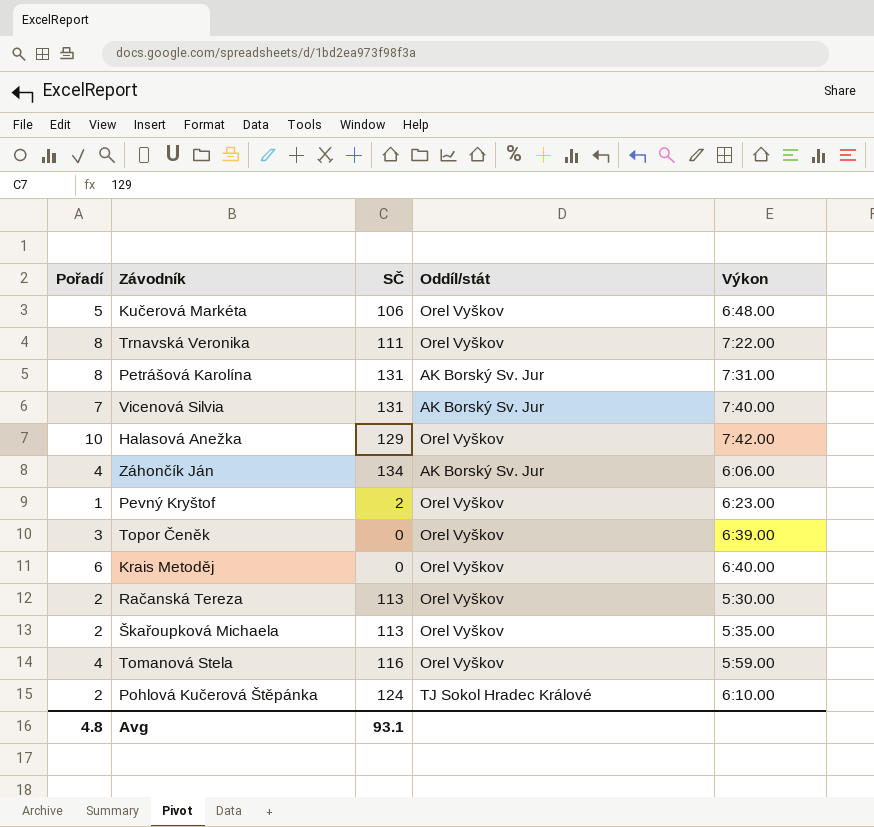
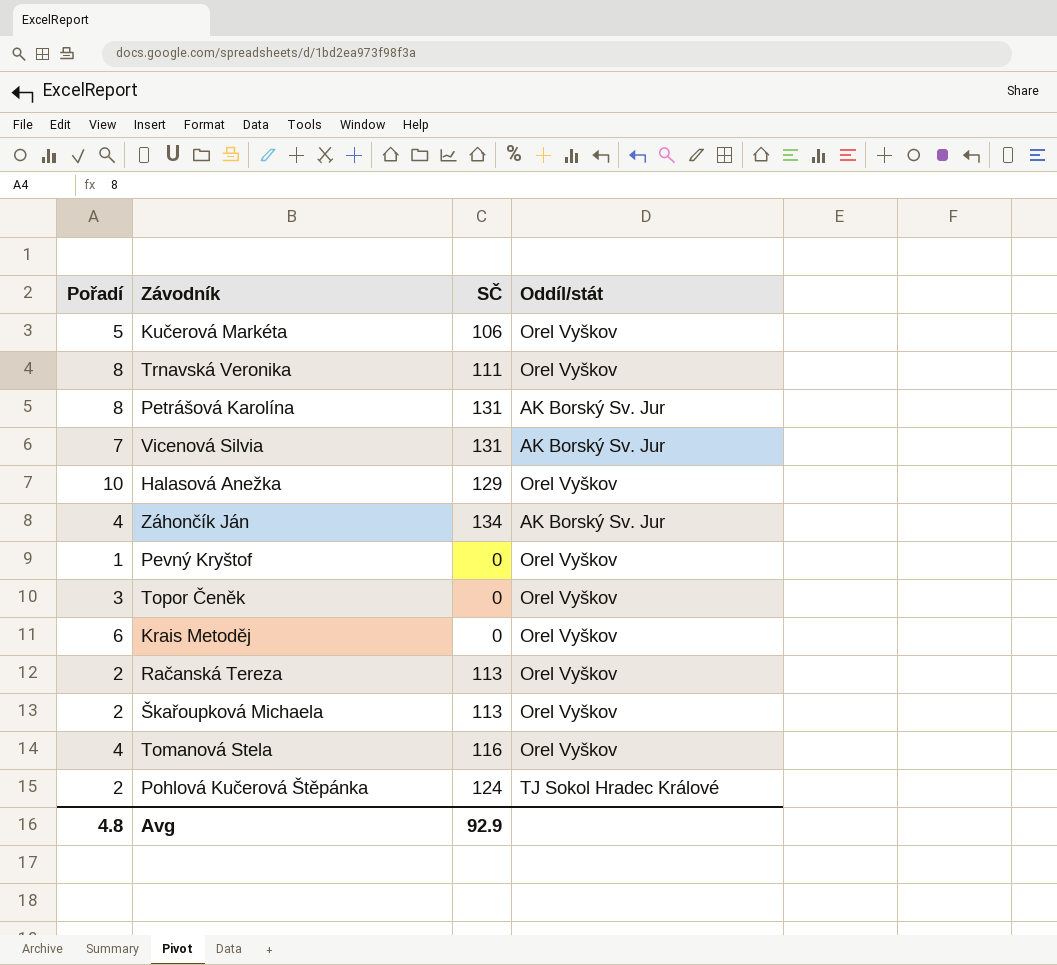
column Výkon | position: 5 -> none
Pevný Kryštof | SČ: 2 -> 0
Avg | SČ: 93.1 -> 92.9

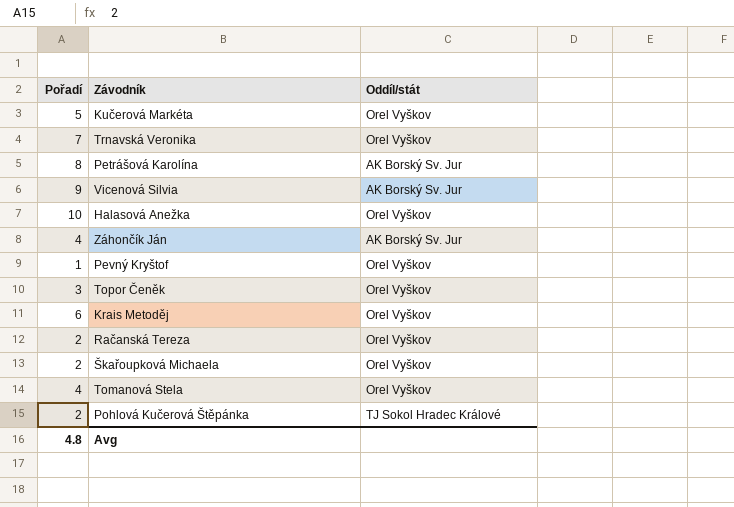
column SČ | position: 3 -> none
Trnavská Veronika | Pořadí: 8 -> 7
Vicenová Silvia | Pořadí: 7 -> 9

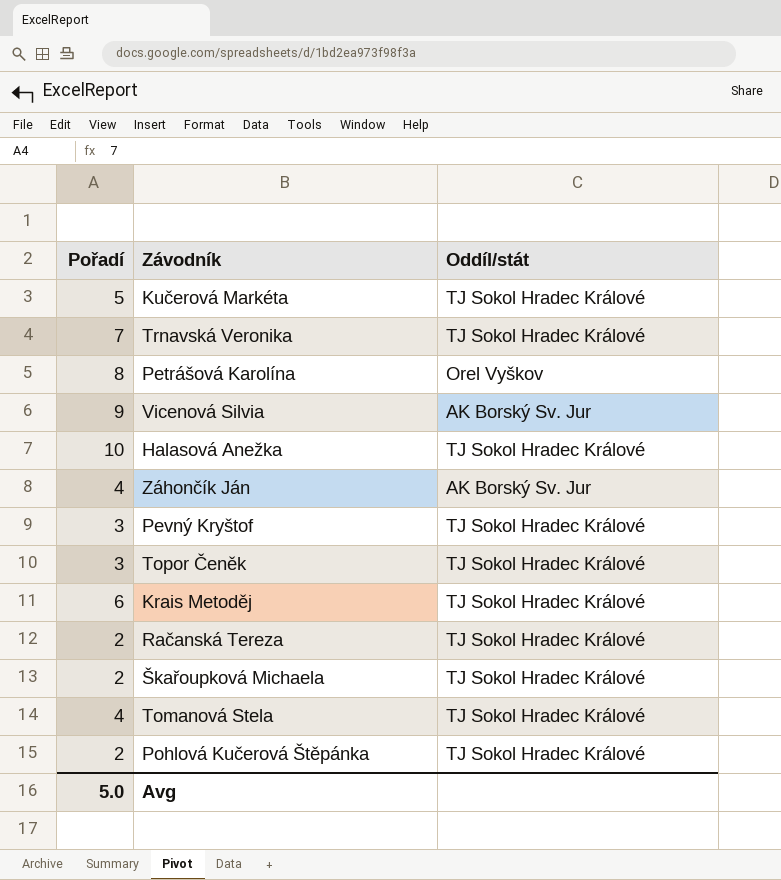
Kučerová Markéta | Oddíl/stát: Orel Vyškov -> TJ Sokol Hradec Králové
Trnavská Veronika | Oddíl/stát: Orel Vyškov -> TJ Sokol Hradec Králové
Petrášová Karolína | Oddíl/stát: AK Borský Sv. Jur -> Orel Vyškov
Halasová Anežka | Oddíl/stát: Orel Vyškov -> TJ Sokol Hradec Králové
Pevný Kryštof | Pořadí: 1 -> 3
Pevný Kryštof | Oddíl/stát: Orel Vyškov -> TJ Sokol Hradec Králové
Topor Čeněk | Oddíl/stát: Orel Vyškov -> TJ Sokol Hradec Králové
Krais Metoděj | Oddíl/stát: Orel Vyškov -> TJ Sokol Hradec Králové
Račanská Tereza | Oddíl/stát: Orel Vyškov -> TJ Sokol Hradec Králové
Škařoupková Michaela | Oddíl/stát: Orel Vyškov -> TJ Sokol Hradec Králové
Tomanová Stela | Oddíl/stát: Orel Vyškov -> TJ Sokol Hradec Králové
Avg | Pořadí: 4.8 -> 5.0

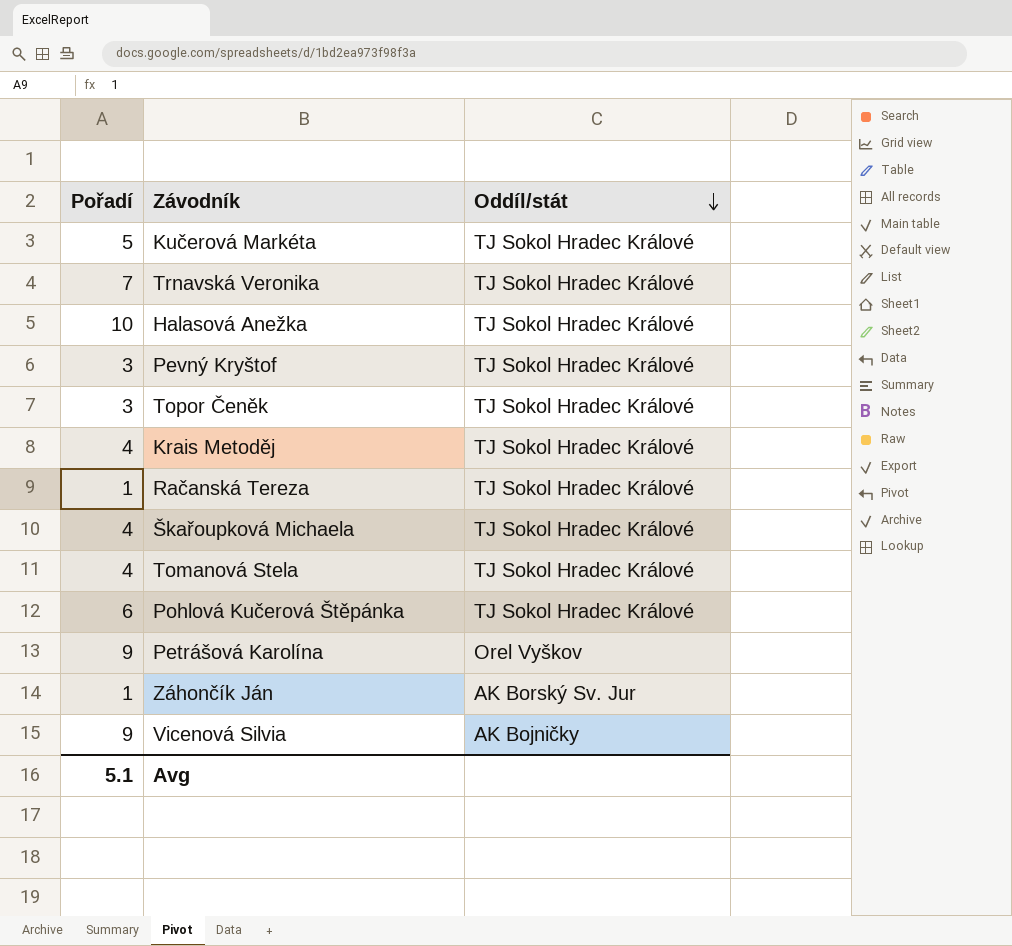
row order: none -> Oddíl/stát descending
Krais Metoděj | Pořadí: 6 -> 4
Račanská Tereza | Pořadí: 2 -> 1
Škařoupková Michaela | Pořadí: 2 -> 4
Pohlová Kučerová Štěpánka | Pořadí: 2 -> 6
Petrášová Karolína | Pořadí: 8 -> 9
Záhončík Ján | Pořadí: 4 -> 1
Vicenová Silvia | Oddíl/stát: AK Borský Sv. Jur -> AK Bojničky
Avg | Pořadí: 5.0 -> 5.1

